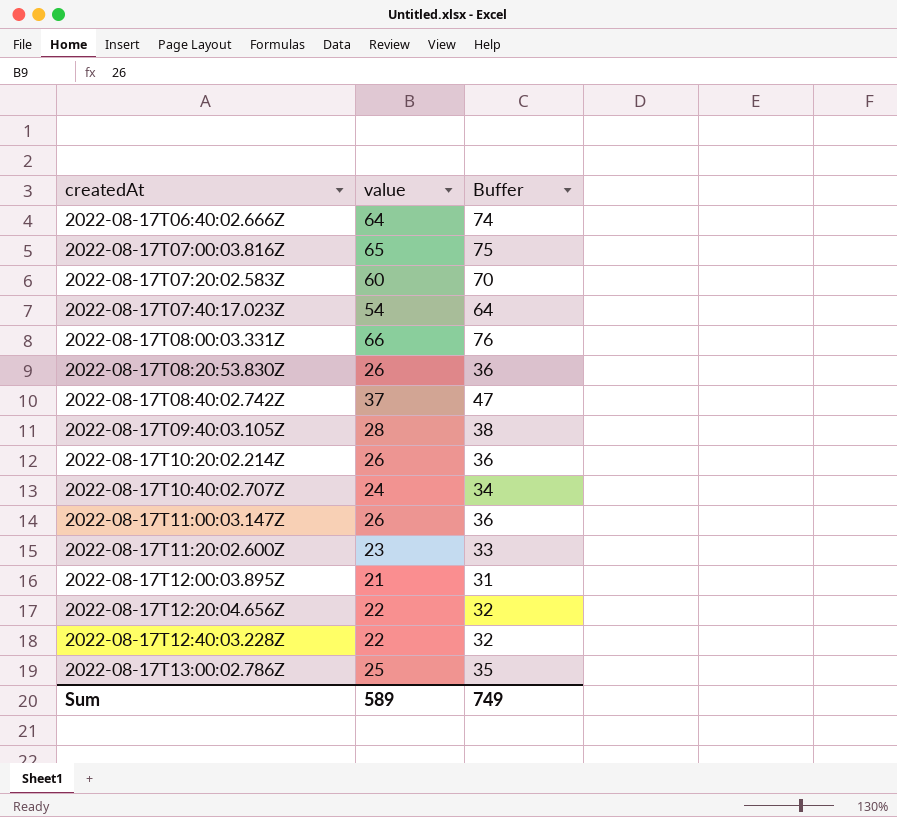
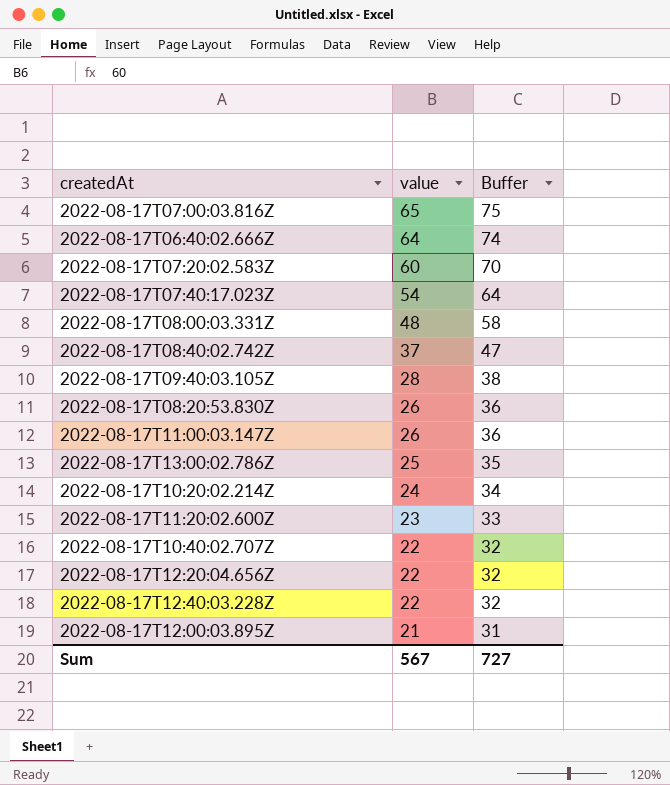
row order: createdAt ascending -> value descending
2022-08-17T08:00:03.331Z | value: 66 -> 48
2022-08-17T08:00:03.331Z | Buffer: 76 -> 58
2022-08-17T10:20:02.214Z | value: 26 -> 24
2022-08-17T10:20:02.214Z | Buffer: 36 -> 34
2022-08-17T10:40:02.707Z | value: 24 -> 22
2022-08-17T10:40:02.707Z | Buffer: 34 -> 32
Sum | value: 589 -> 567
Sum | Buffer: 749 -> 727

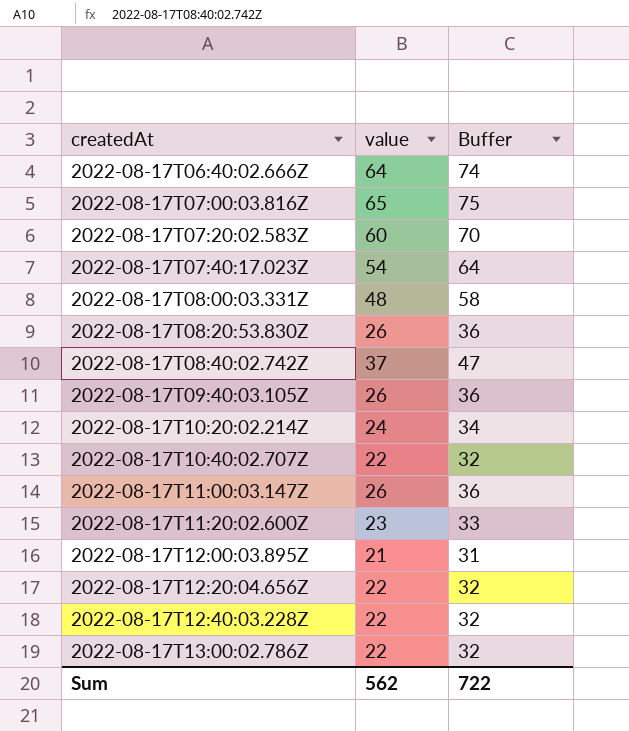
row order: value descending -> createdAt ascending
2022-08-17T09:40:03.105Z | value: 28 -> 26
2022-08-17T09:40:03.105Z | Buffer: 38 -> 36
2022-08-17T13:00:02.786Z | value: 25 -> 22
2022-08-17T13:00:02.786Z | Buffer: 35 -> 32
Sum | value: 567 -> 562
Sum | Buffer: 727 -> 722

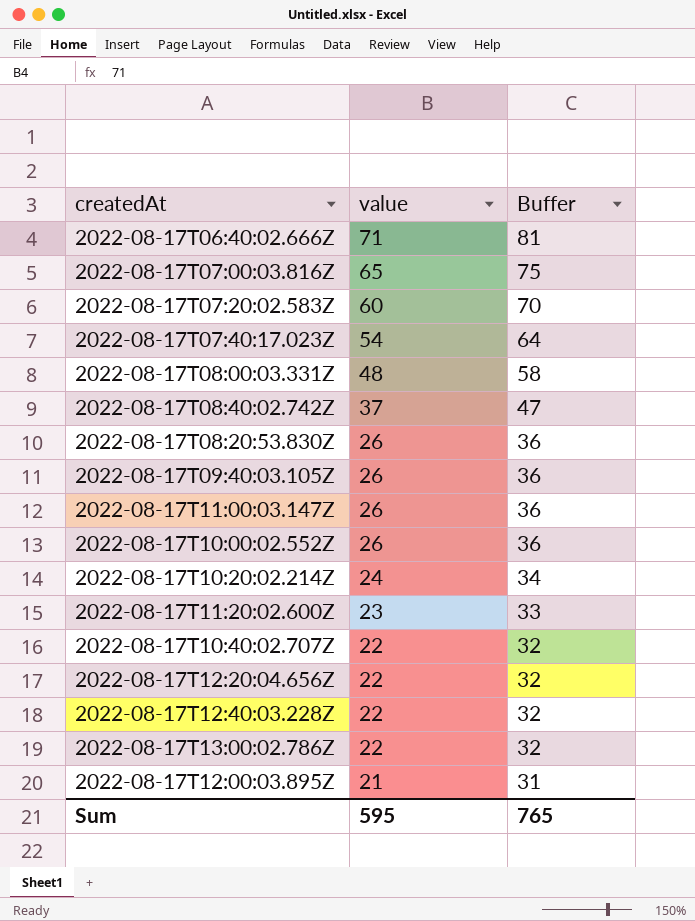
row order: createdAt ascending -> value descending
2022-08-17T06:40:02.666Z | value: 64 -> 71
2022-08-17T06:40:02.666Z | Buffer: 74 -> 81
row 2022-08-17T10:00:02.552Z: none -> 26 | 36
Sum | value: 562 -> 595
Sum | Buffer: 722 -> 765

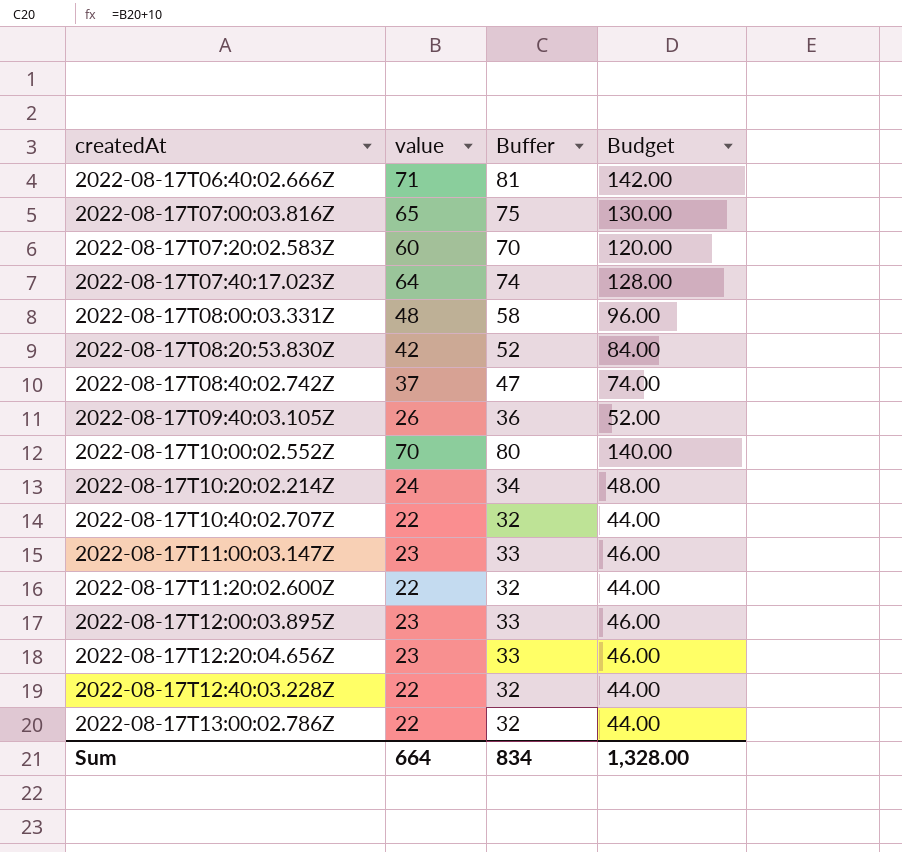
row order: value descending -> createdAt ascending
column Budget | formula: none -> [value] * 2
2022-08-17T07:40:17.023Z | value: 54 -> 64
2022-08-17T07:40:17.023Z | Buffer: 64 -> 74
2022-08-17T08:20:53.830Z | value: 26 -> 42
2022-08-17T08:20:53.830Z | Buffer: 36 -> 52
2022-08-17T10:00:02.552Z | value: 26 -> 70
2022-08-17T10:00:02.552Z | Buffer: 36 -> 80
2022-08-17T11:00:03.147Z | value: 26 -> 23
2022-08-17T11:00:03.147Z | Buffer: 36 -> 33
2022-08-17T11:20:02.600Z | value: 23 -> 22
2022-08-17T11:20:02.600Z | Buffer: 33 -> 32
2022-08-17T12:00:03.895Z | value: 21 -> 23
2022-08-17T12:00:03.895Z | Buffer: 31 -> 33
2022-08-17T12:20:04.656Z | value: 22 -> 23
2022-08-17T12:20:04.656Z | Buffer: 32 -> 33
Sum | value: 595 -> 664
Sum | Buffer: 765 -> 834

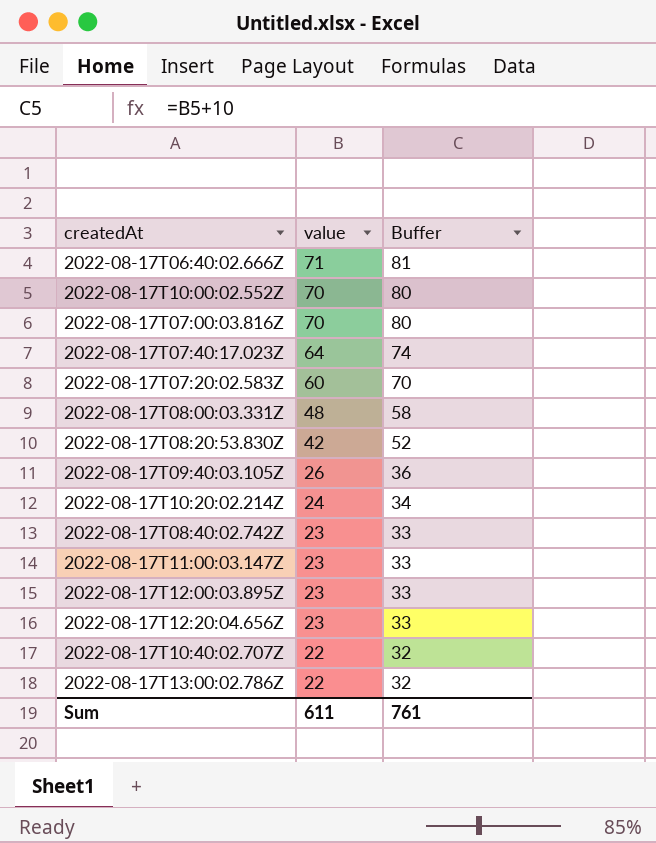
row order: createdAt ascending -> value descending
column Budget | formula: [value] * 2 -> none
row 2022-08-17T11:20:02.600Z: 22 | 32 | 44.00 -> none
row 2022-08-17T12:40:03.228Z: 22 | 32 | 44.00 -> none
2022-08-17T07:00:03.816Z | value: 65 -> 70
2022-08-17T07:00:03.816Z | Buffer: 75 -> 80
2022-08-17T08:40:02.742Z | value: 37 -> 23
2022-08-17T08:40:02.742Z | Buffer: 47 -> 33
Sum | value: 664 -> 611
Sum | Buffer: 834 -> 761

